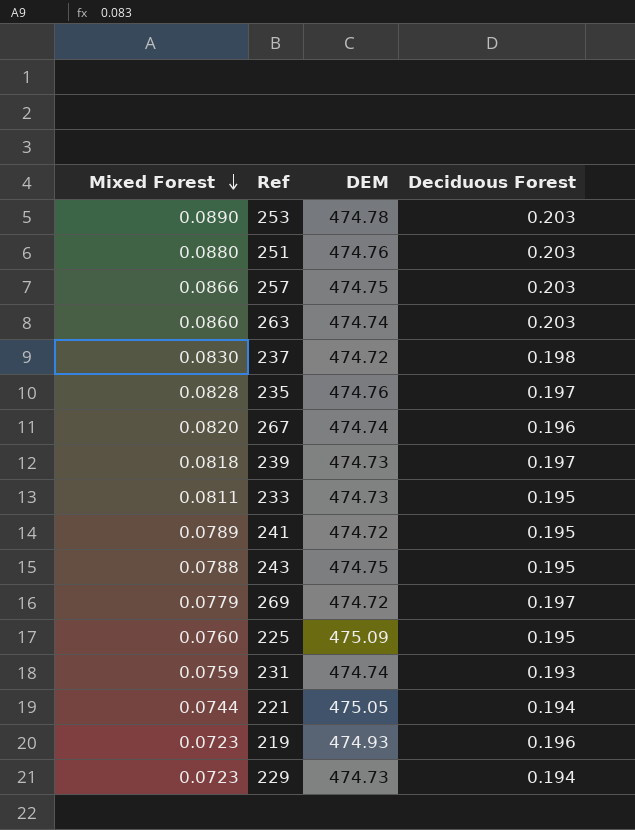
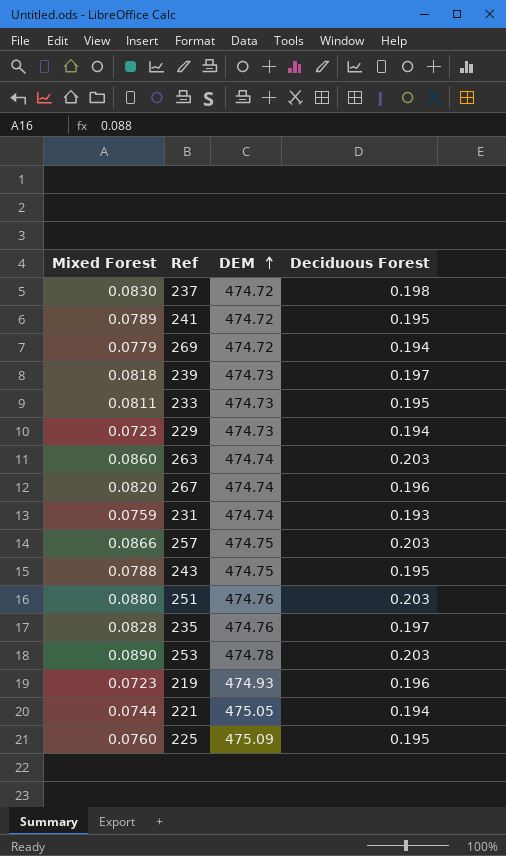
row order: Mixed Forest descending -> DEM ascending
269 | Deciduous Forest: 0.197 -> 0.194

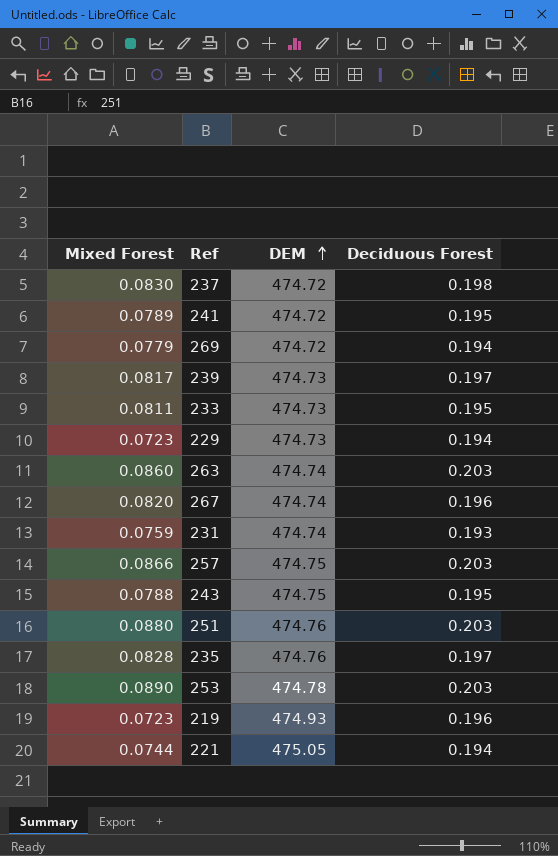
row 225: 0.0760 | 475.09 | 0.195 -> none
239 | Mixed Forest: 0.0818 -> 0.0817

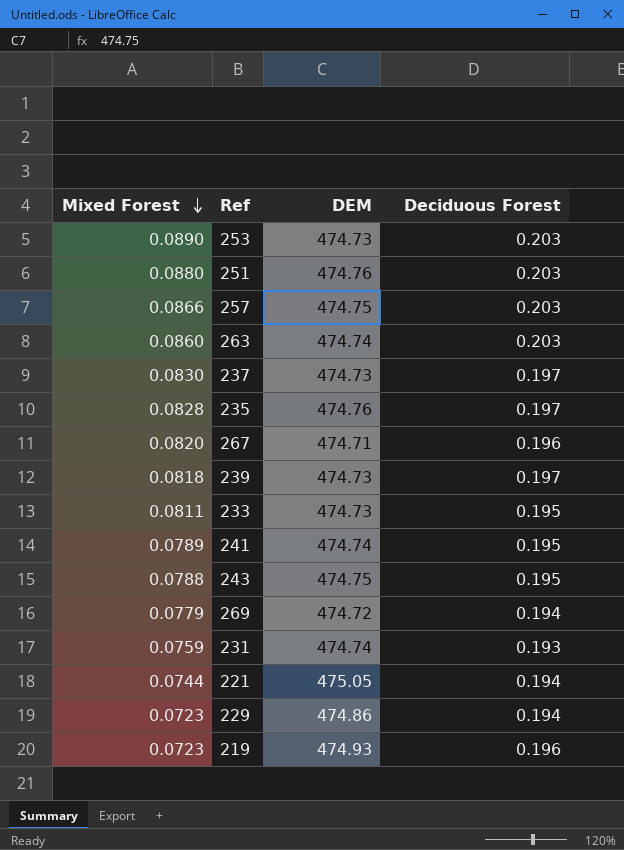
row order: DEM ascending -> Mixed Forest descending
253 | DEM: 474.78 -> 474.73
237 | DEM: 474.72 -> 474.73
237 | Deciduous Forest: 0.198 -> 0.197
267 | DEM: 474.74 -> 474.71
239 | Mixed Forest: 0.0817 -> 0.0818
241 | DEM: 474.72 -> 474.74
229 | DEM: 474.73 -> 474.86

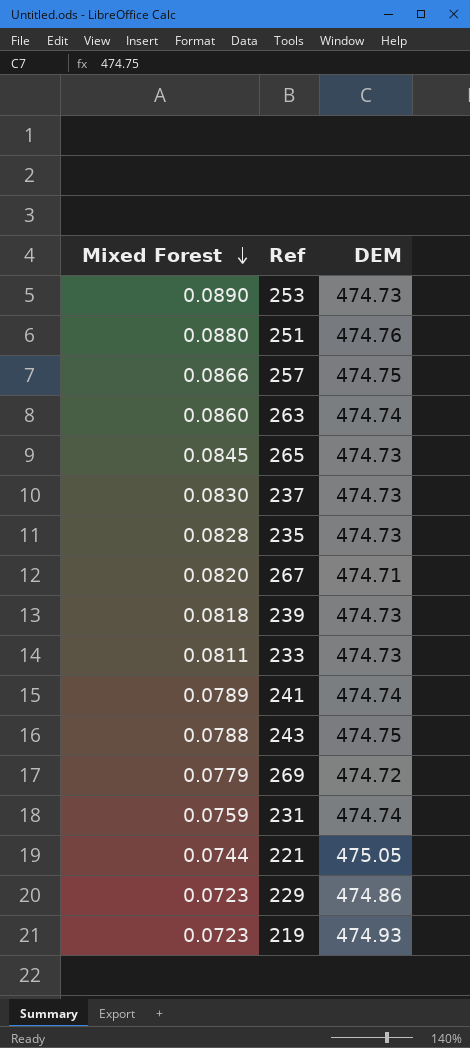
column Deciduous Forest | position: 4 -> none
row 265: none -> 0.0845 | 474.73
235 | DEM: 474.76 -> 474.73

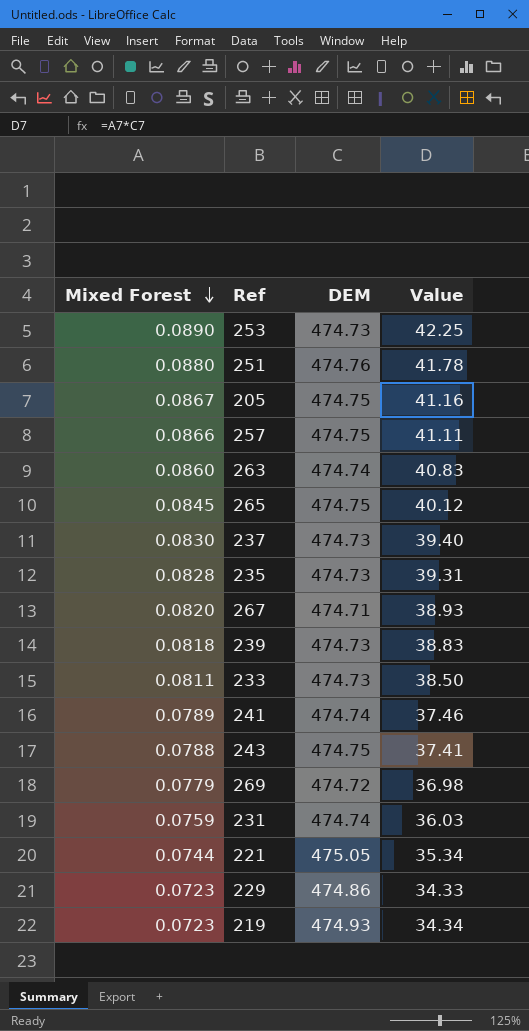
column Value | formula: none -> [Mixed Forest] * [DEM]
row 205: none -> 0.0867 | 474.75 | 41.16
265 | DEM: 474.73 -> 474.75

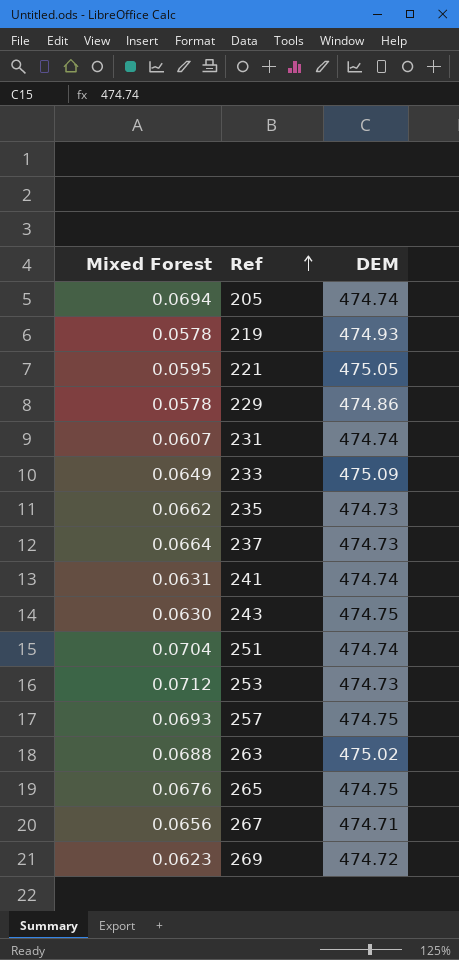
row order: Mixed Forest descending -> Ref ascending
column Value | formula: [Mixed Forest] * [DEM] -> none
row 239: 0.0818 | 474.73 | 38.83 -> none
205 | Mixed Forest: 0.0867 -> 0.0694
205 | DEM: 474.75 -> 474.74
219 | Mixed Forest: 0.0723 -> 0.0578
221 | Mixed Forest: 0.0744 -> 0.0595
229 | Mixed Forest: 0.0723 -> 0.0578
231 | Mixed Forest: 0.0759 -> 0.0607
233 | Mixed Forest: 0.0811 -> 0.0649
233 | DEM: 474.73 -> 475.09
235 | Mixed Forest: 0.0828 -> 0.0662
237 | Mixed Forest: 0.0830 -> 0.0664
241 | Mixed Forest: 0.0789 -> 0.0631
243 | Mixed Forest: 0.0788 -> 0.0630
251 | Mixed Forest: 0.0880 -> 0.0704
251 | DEM: 474.76 -> 474.74
253 | Mixed Forest: 0.0890 -> 0.0712
257 | Mixed Forest: 0.0866 -> 0.0693
263 | Mixed Forest: 0.0860 -> 0.0688
263 | DEM: 474.74 -> 475.02
265 | Mixed Forest: 0.0845 -> 0.0676
267 | Mixed Forest: 0.0820 -> 0.0656
269 | Mixed Forest: 0.0779 -> 0.0623

